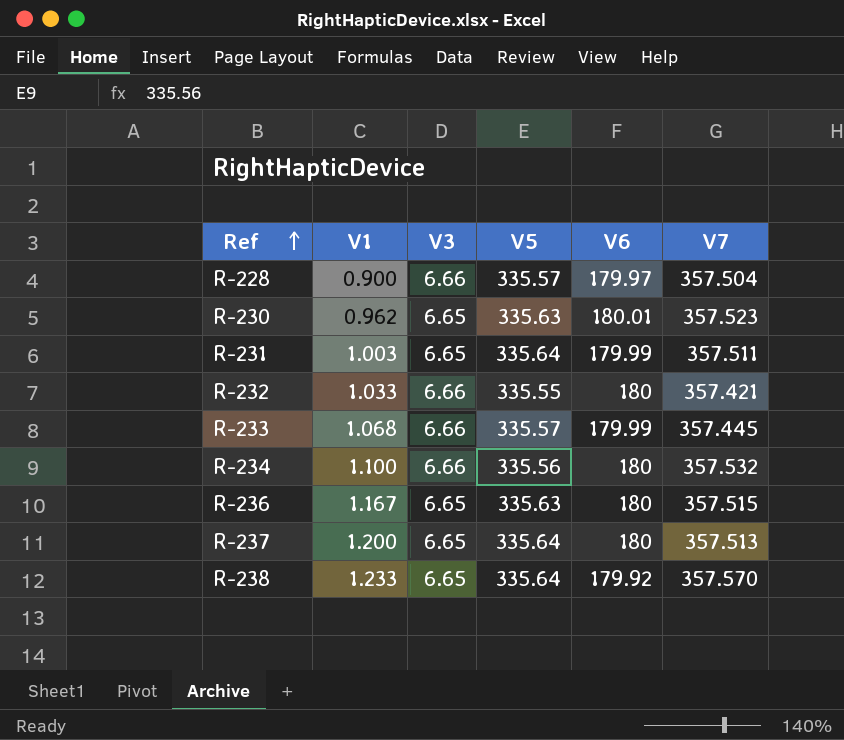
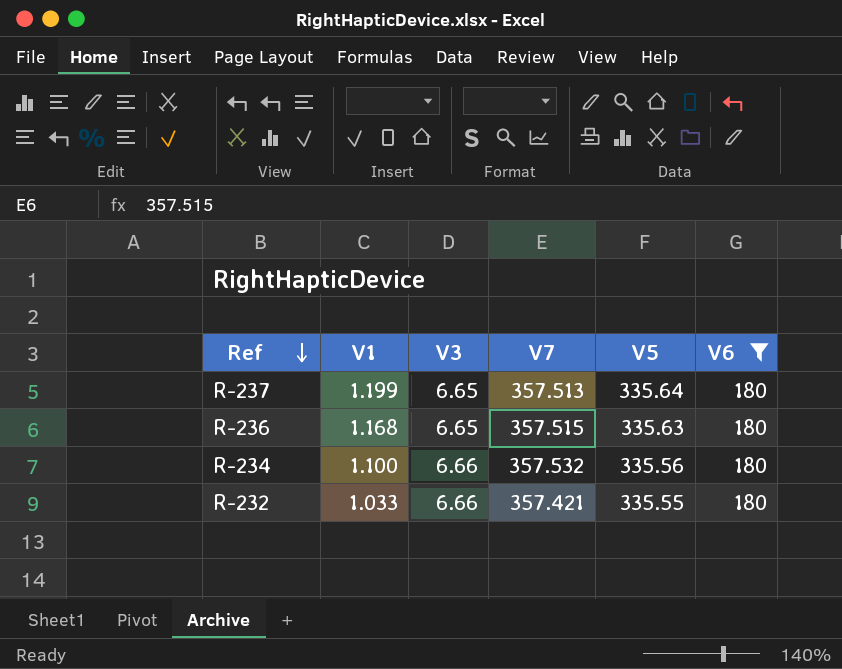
filter: none -> V6 = 180
row order: Ref ascending -> Ref descending
column V7 | position: 6 -> 4
R-237 | V1: 1.200 -> 1.199
R-236 | V1: 1.167 -> 1.168

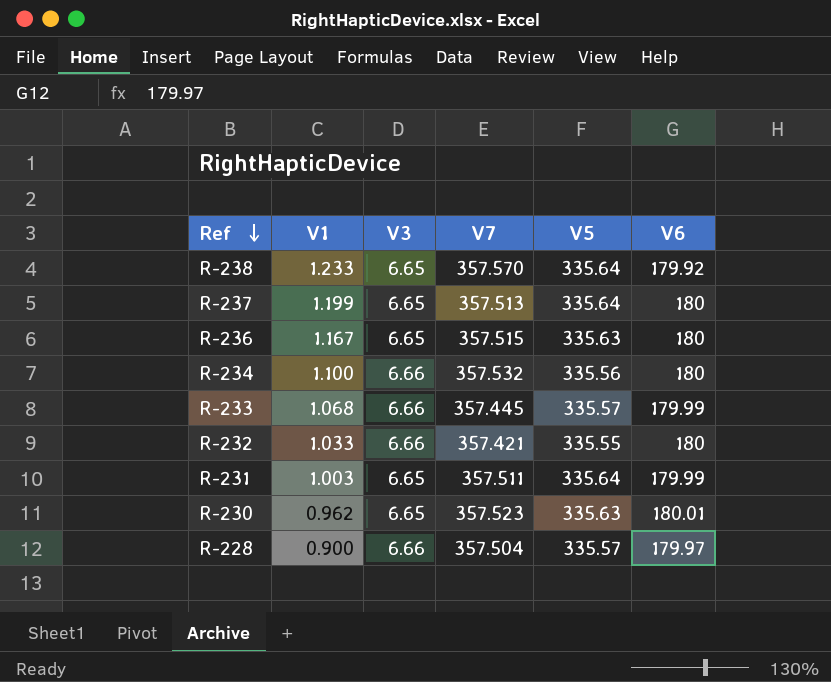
filter: V6 = 180 -> none
R-236 | V1: 1.168 -> 1.167

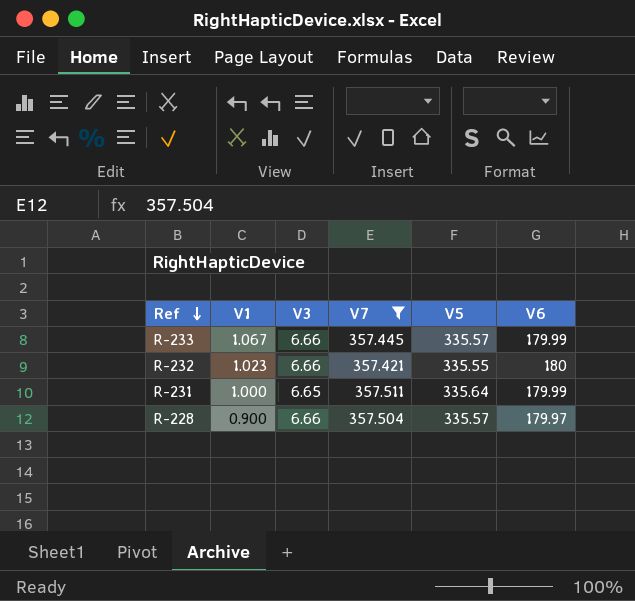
filter: none -> V7 <= 357.511
R-233 | V1: 1.068 -> 1.067
R-232 | V1: 1.033 -> 1.023
R-231 | V1: 1.003 -> 1.000

